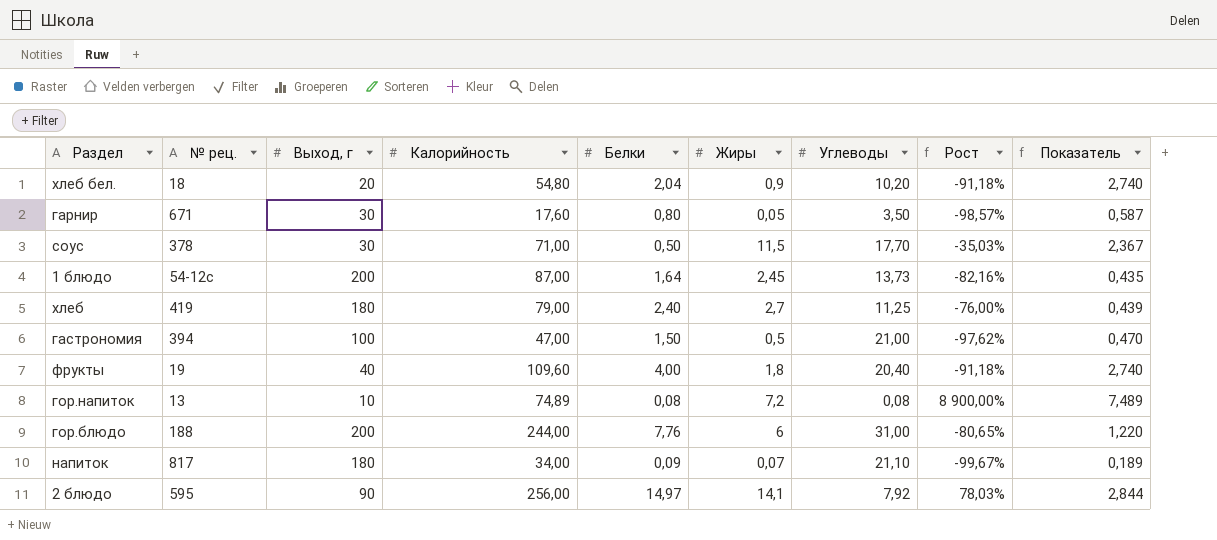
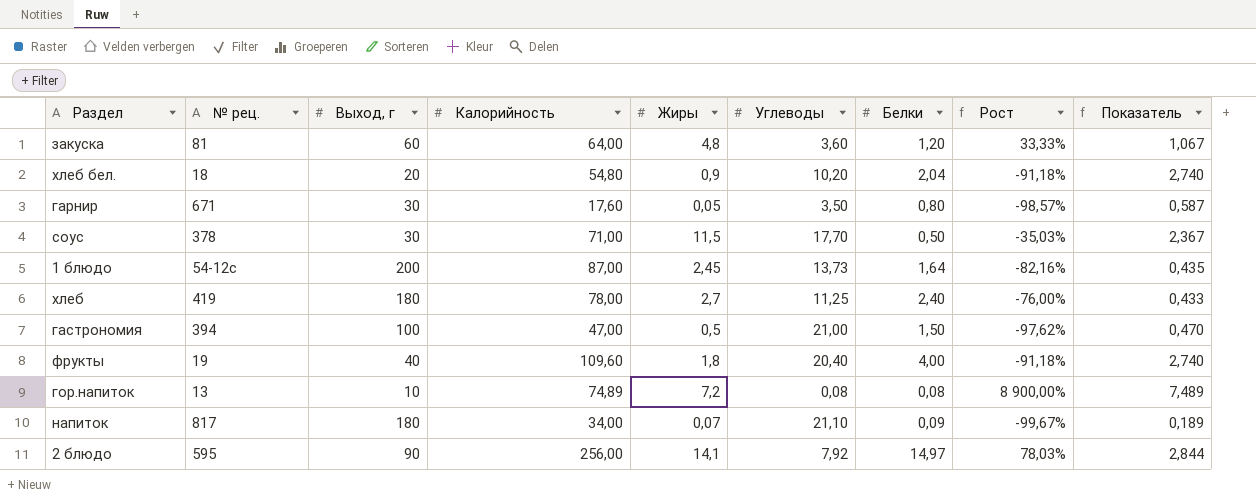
column Белки | position: 5 -> 7
row гор.блюдо: 188 | 200 | 244,00 | 7,76 | 6 | 31,00 | -80,65% | 1,220 -> none
row закуска: none -> 81 | 60 | 64,00 | 4,8 | 3,60 | 1,20 | 33,33% | 1,067
хлеб | Калорийность: 79,00 -> 78,00
хлеб | Показатель: 0,439 -> 0,433

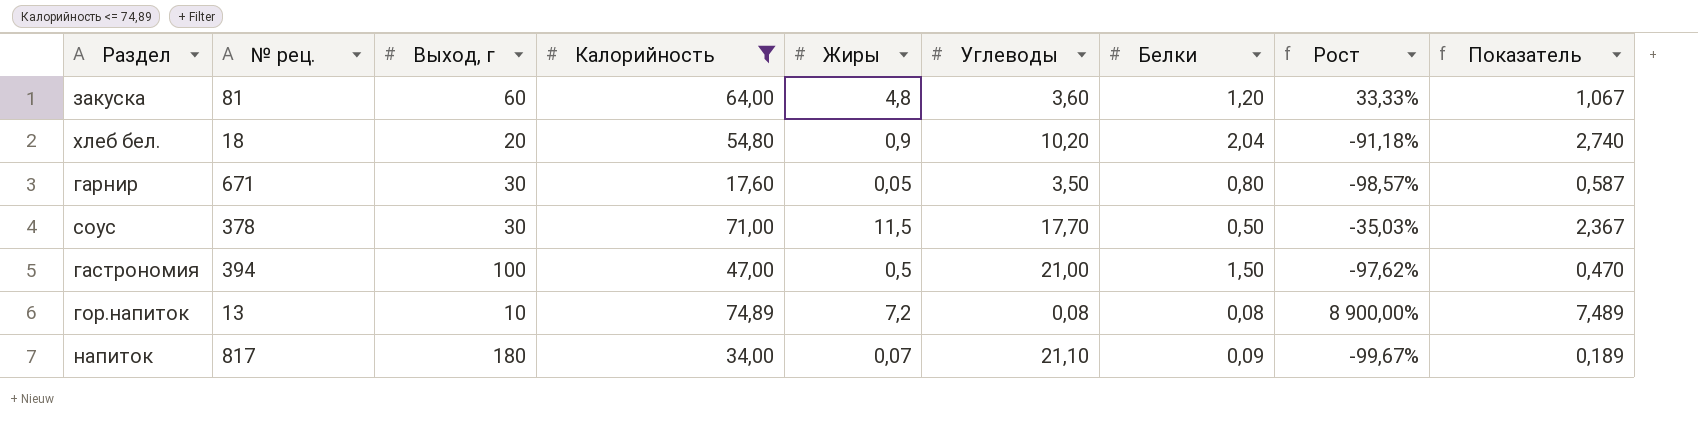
filter: none -> Калорийность <= 74,89

